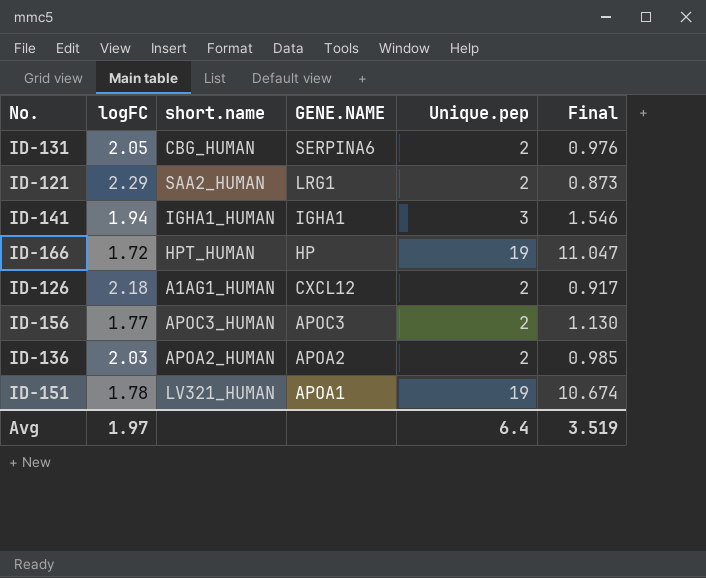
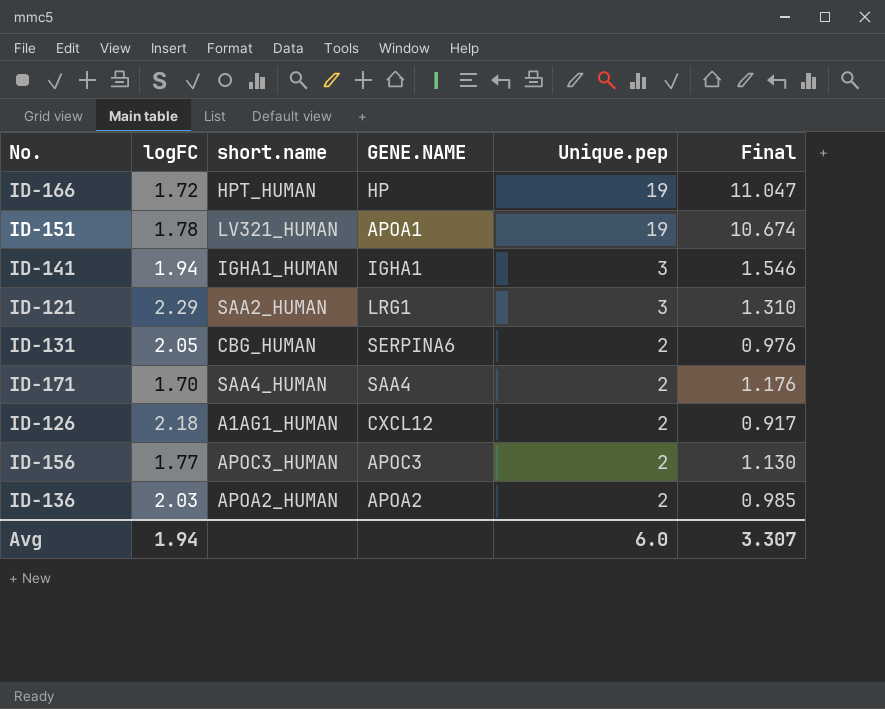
row order: GENE.NAME descending -> Unique.pep descending
ID-121 | Unique.pep: 2 -> 3
ID-121 | Final: 0.873 -> 1.310
row ID-171: none -> 1.70 | SAA4_HUMAN | SAA4 | 2 | 1.176
Avg | logFC: 1.97 -> 1.94
Avg | Unique.pep: 6.4 -> 6.0
Avg | Final: 3.519 -> 3.307

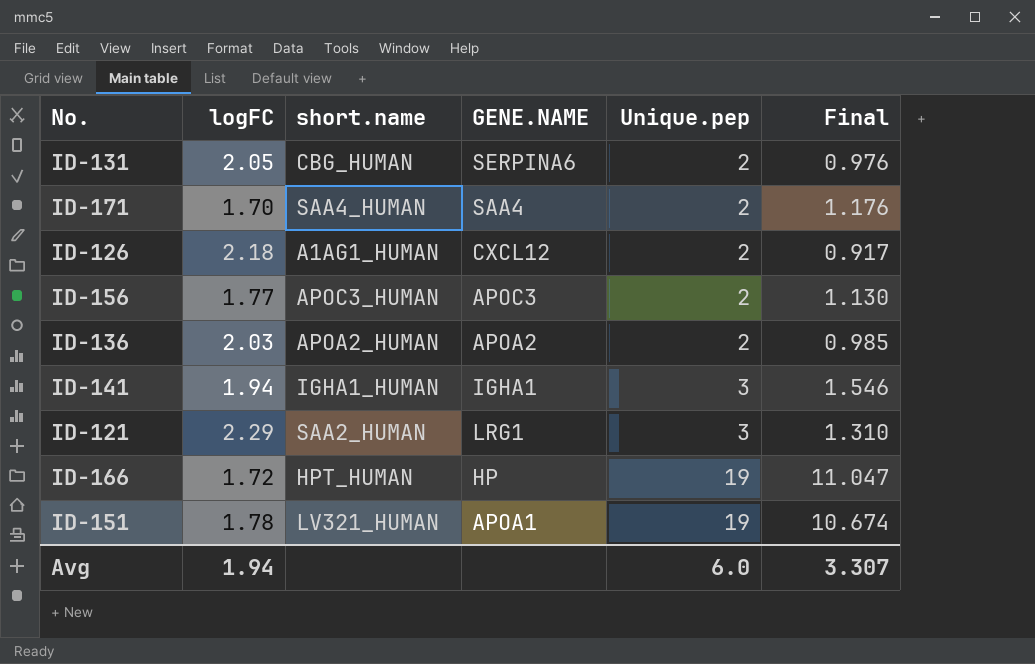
row order: Unique.pep descending -> Unique.pep ascending

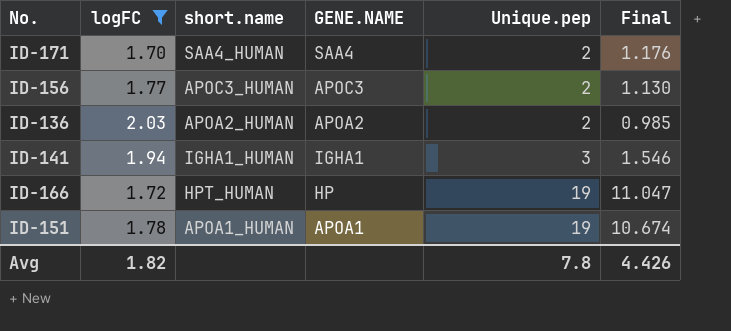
filter: none -> logFC <= 2.03
ID-151 | short.name: LV321_HUMAN -> APOA1_HUMAN
Avg | logFC: 1.94 -> 1.82
Avg | Unique.pep: 6.0 -> 7.8
Avg | Final: 3.307 -> 4.426

